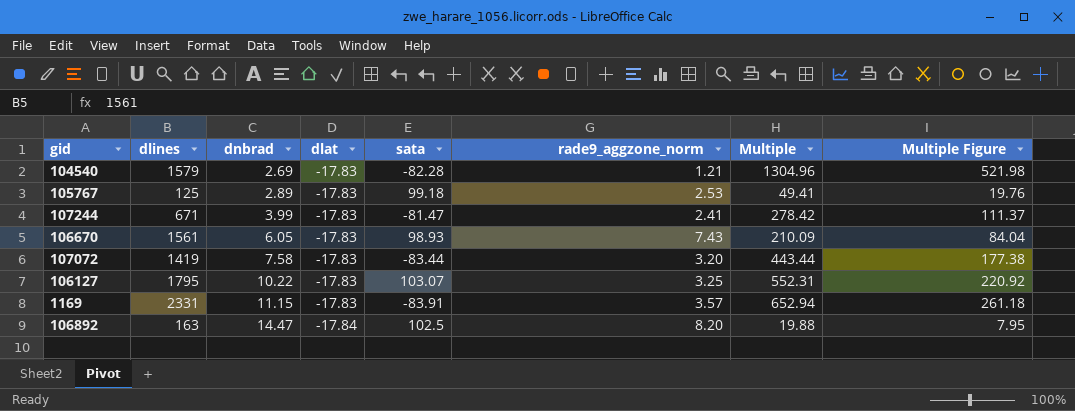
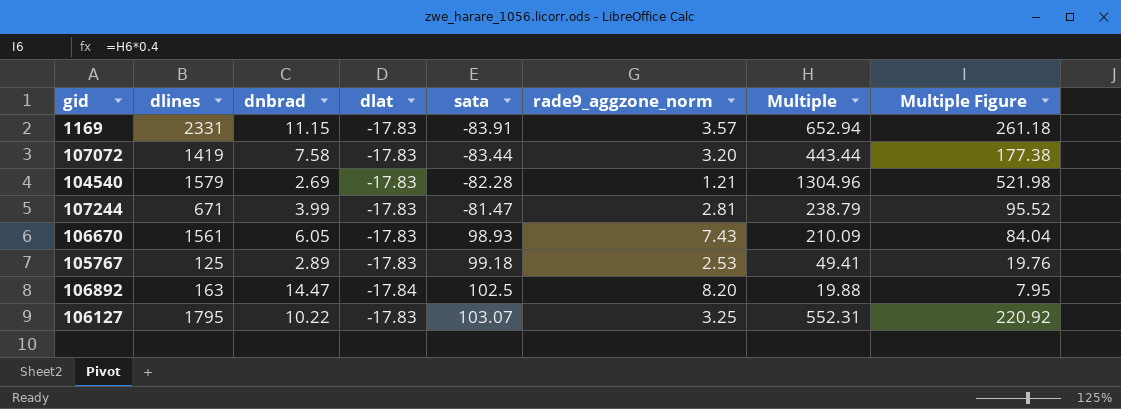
row order: dnbrad ascending -> sata ascending
107244 | rade9_aggzone_norm: 2.41 -> 2.81
107244 | Multiple: 278.42 -> 238.79
107244 | Multiple Figure: 111.37 -> 95.52

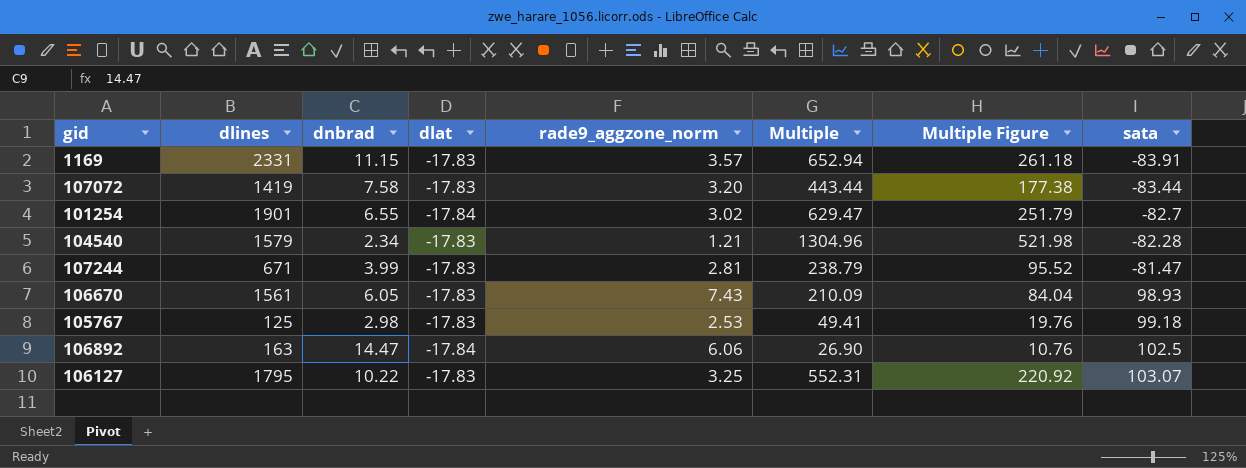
column sata | position: 5 -> 8
row 101254: none -> 1901 | 6.55 | -17.84 | 3.02 | 629.47 | 251.79 | -82.7
104540 | dnbrad: 2.69 -> 2.34
105767 | dnbrad: 2.89 -> 2.98
106892 | rade9_aggzone_norm: 8.20 -> 6.06
106892 | Multiple: 19.88 -> 26.90
106892 | Multiple Figure: 7.95 -> 10.76

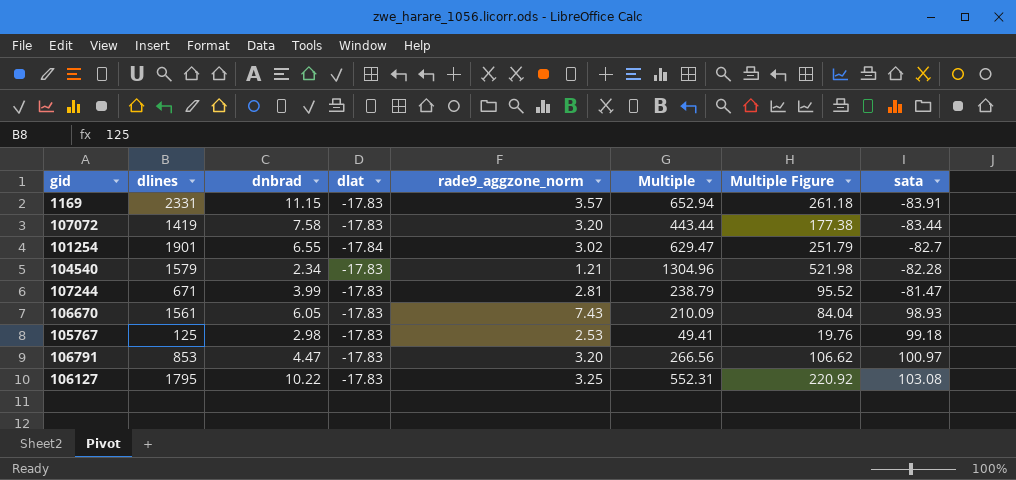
row 106892: 163 | 14.47 | -17.84 | 6.06 | 26.90 | 10.76 | 102.5 -> none
row 106791: none -> 853 | 4.47 | -17.83 | 3.20 | 266.56 | 106.62 | 100.97
106127 | sata: 103.07 -> 103.08

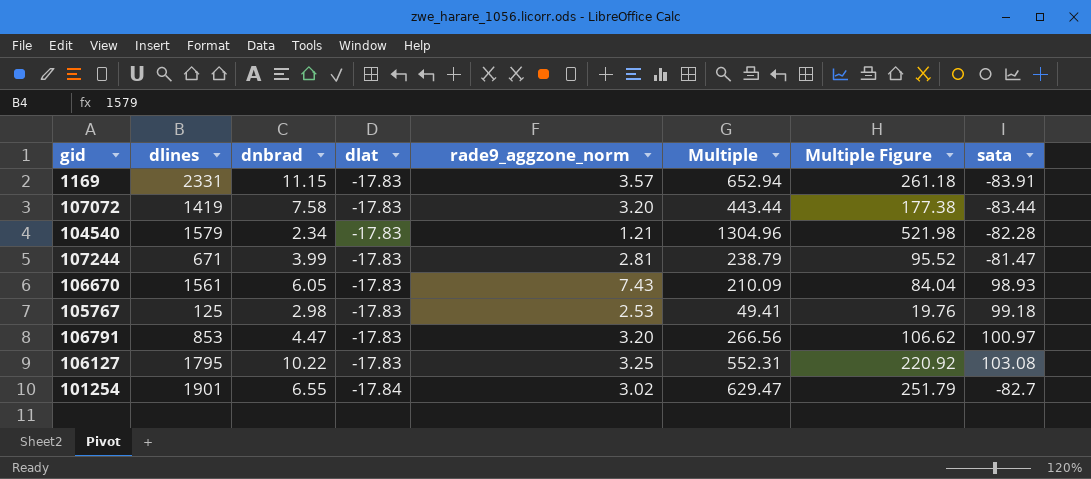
row order: sata ascending -> dlat descending

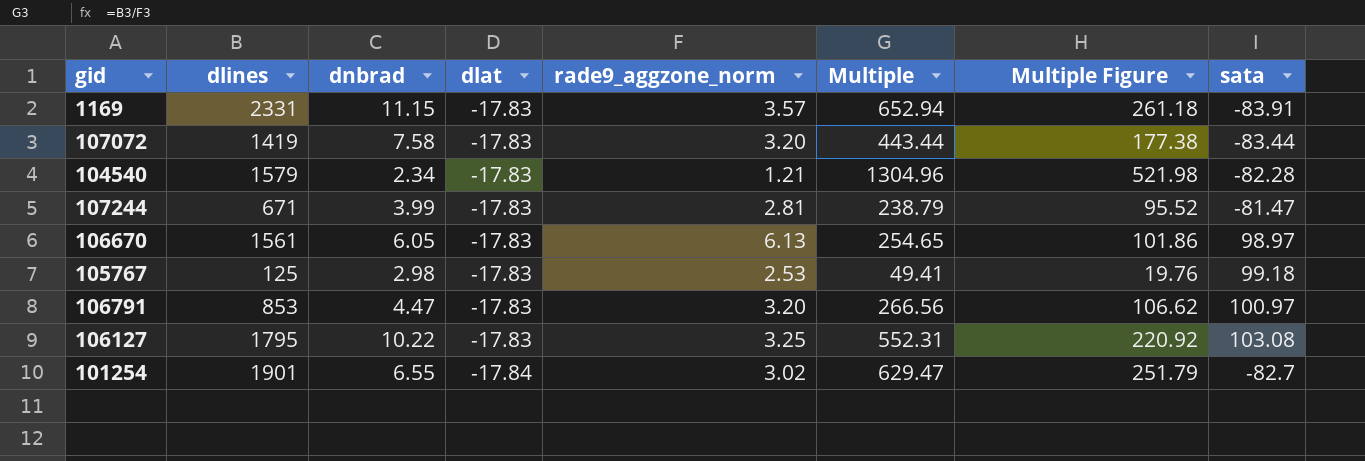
106670 | rade9_aggzone_norm: 7.43 -> 6.13
106670 | Multiple: 210.09 -> 254.65
106670 | Multiple Figure: 84.04 -> 101.86
106670 | sata: 98.93 -> 98.97

